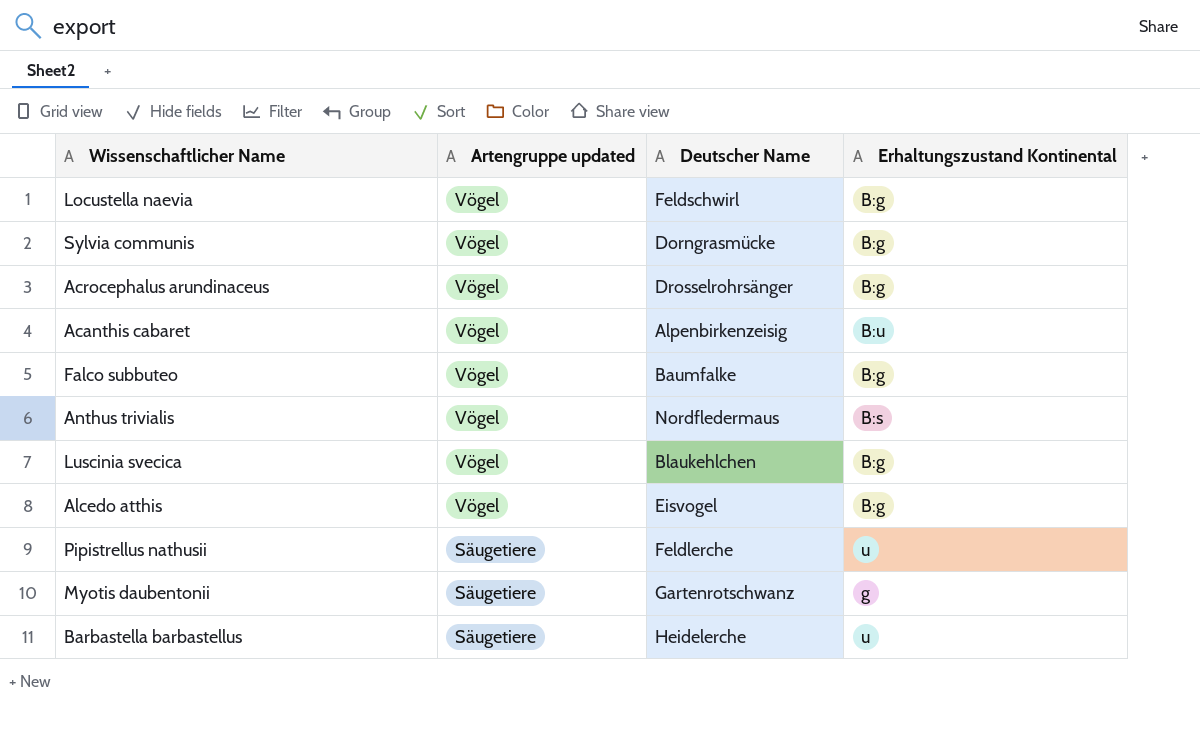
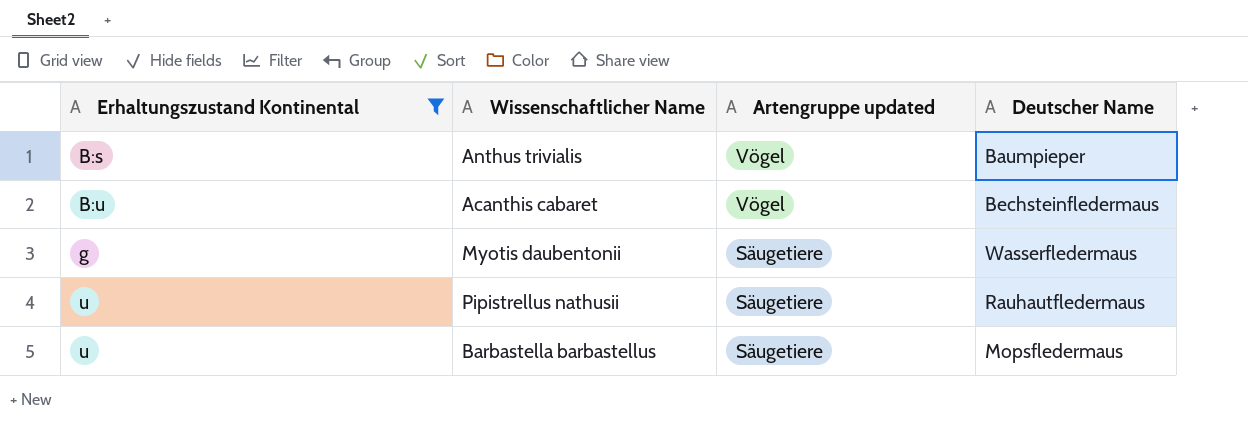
filter: none -> Erhaltungszustand Kontinental != B:g
row order: Artengruppe updated descending -> Erhaltungszustand Kontinental ascending
column Erhaltungszustand Kontinental | position: 4 -> 1
Anthus trivialis | Deutscher Name: Nordfledermaus -> Baumpieper
Acanthis cabaret | Deutscher Name: Alpenbirkenzeisig -> Bechsteinfledermaus
Myotis daubentonii | Deutscher Name: Gartenrotschwanz -> Wasserfledermaus
Pipistrellus nathusii | Deutscher Name: Feldlerche -> Rauhautfledermaus
Barbastella barbastellus | Deutscher Name: Heidelerche -> Mopsfledermaus

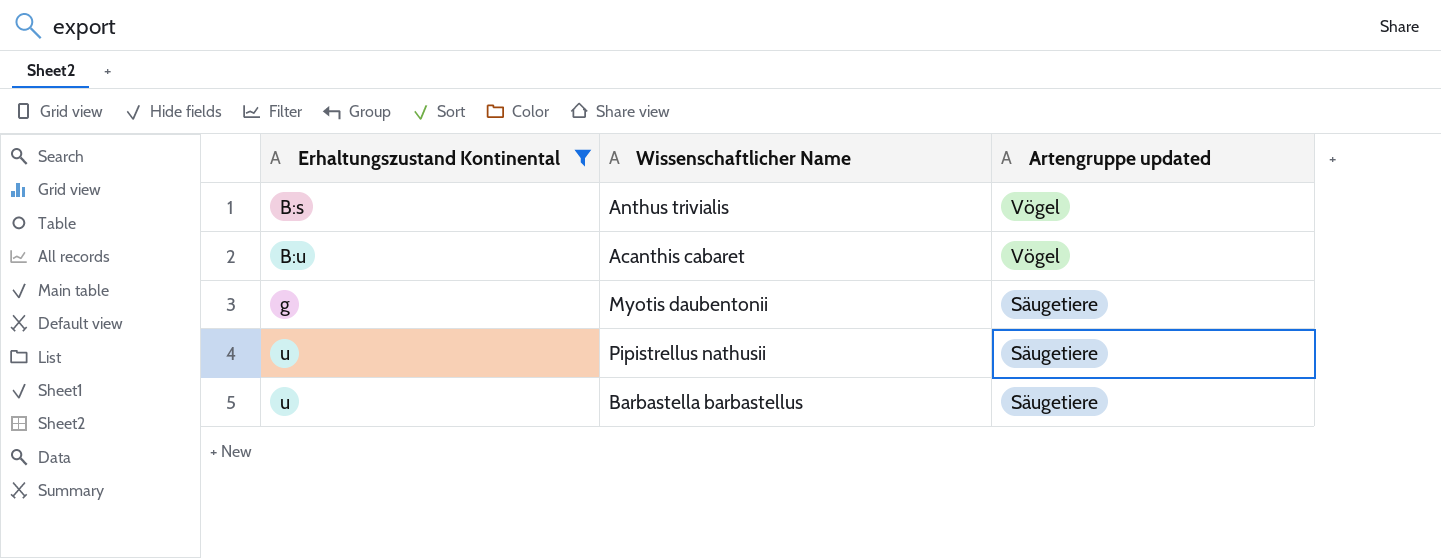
column Deutscher Name | position: 4 -> none

